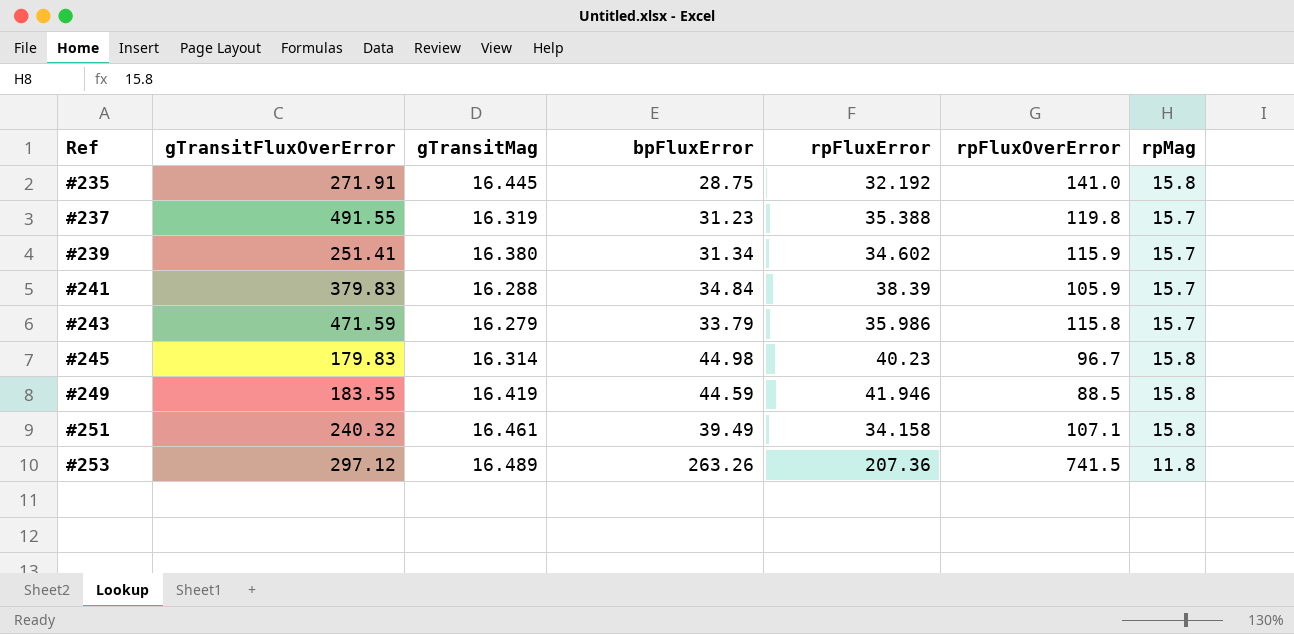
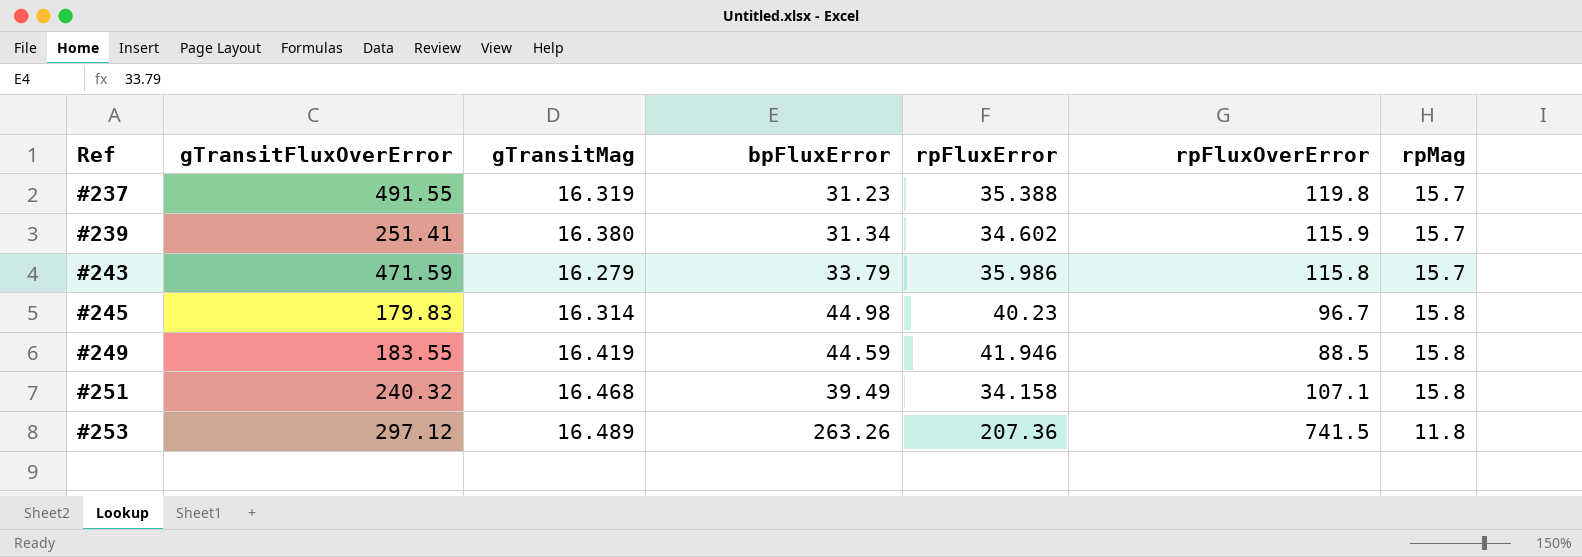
row #235: 271.91 | 16.445 | 28.75 | 32.192 | 141.0 | 15.8 -> none
row #241: 379.83 | 16.288 | 34.84 | 38.39 | 105.9 | 15.7 -> none
#251 | gTransitMag: 16.461 -> 16.468

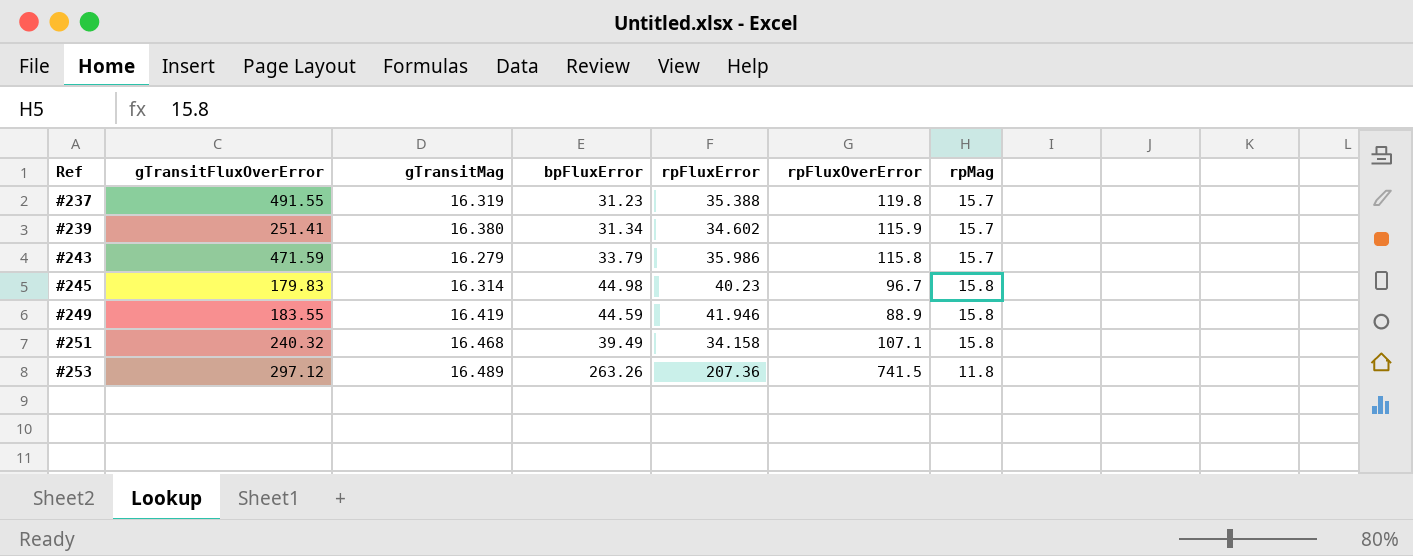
#249 | rpFluxOverError: 88.5 -> 88.9

